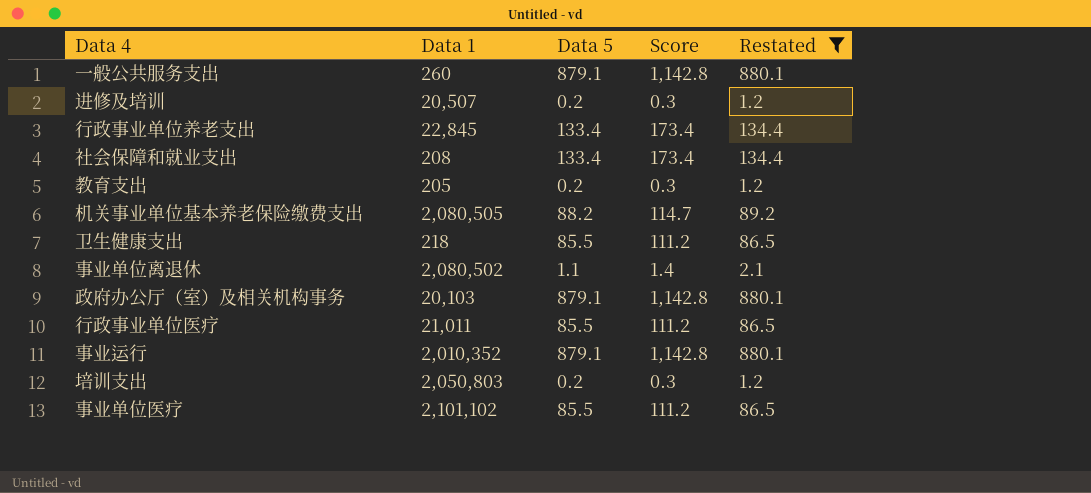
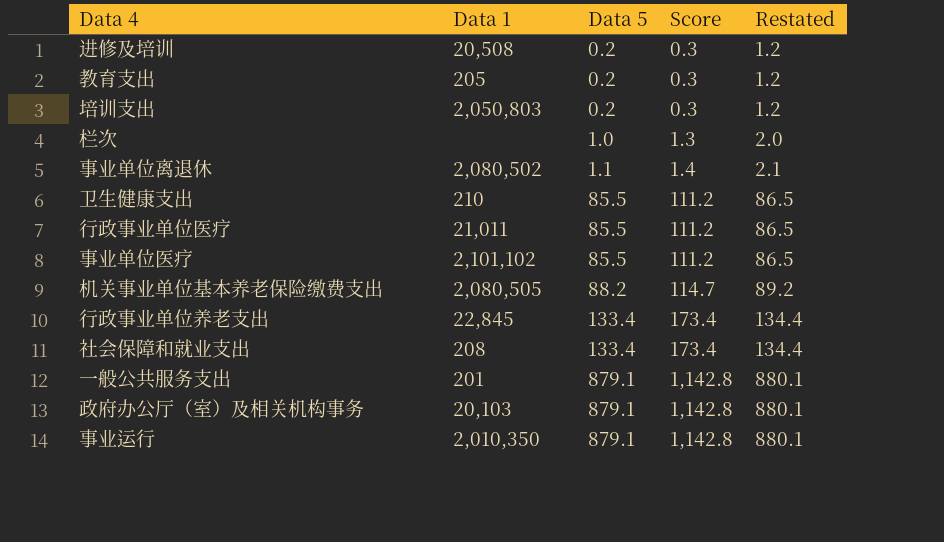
filter: Restated != 2.0 -> none
row order: none -> Data 5 ascending
进修及培训 | Data 1: 20,507 -> 20,508
卫生健康支出 | Data 1: 218 -> 210
一般公共服务支出 | Data 1: 260 -> 201
事业运行 | Data 1: 2,010,352 -> 2,010,350

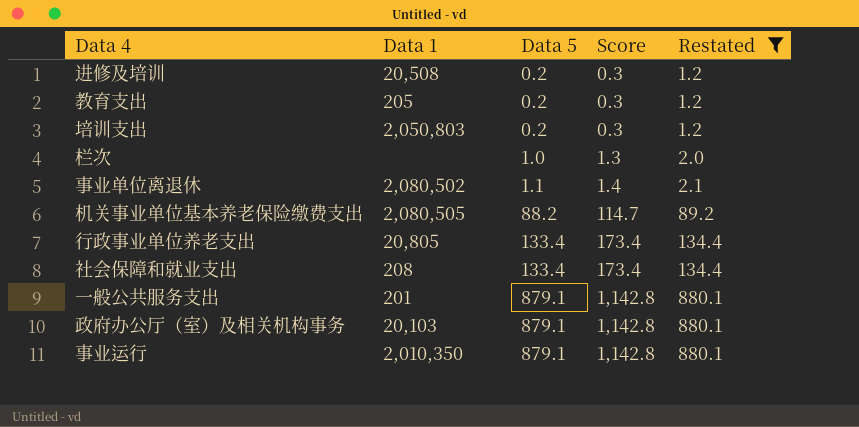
filter: none -> Restated != 86.5
行政事业单位养老支出 | Data 1: 22,845 -> 20,805

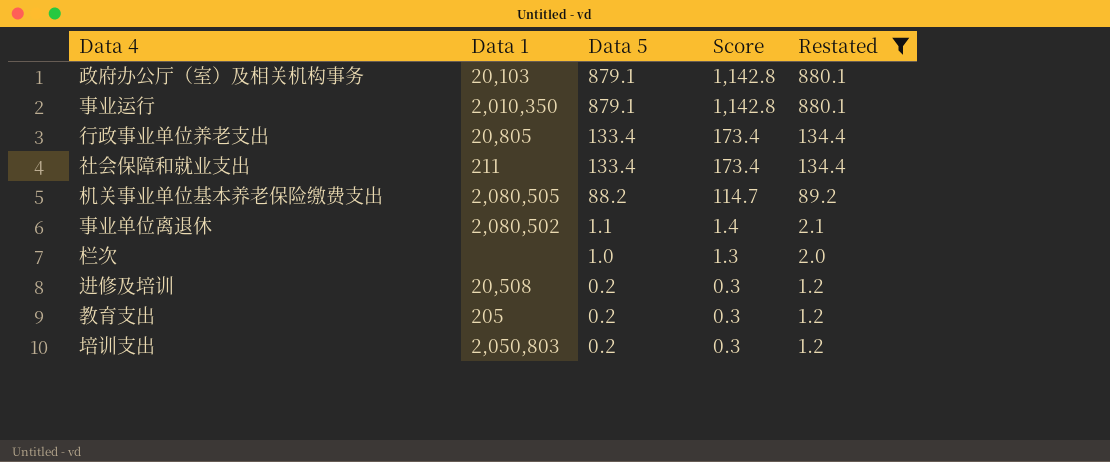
row order: Data 5 ascending -> Data 5 descending
row 一般公共服务支出: 201 | 879.1 | 1,142.8 | 880.1 -> none
社会保障和就业支出 | Data 1: 208 -> 211

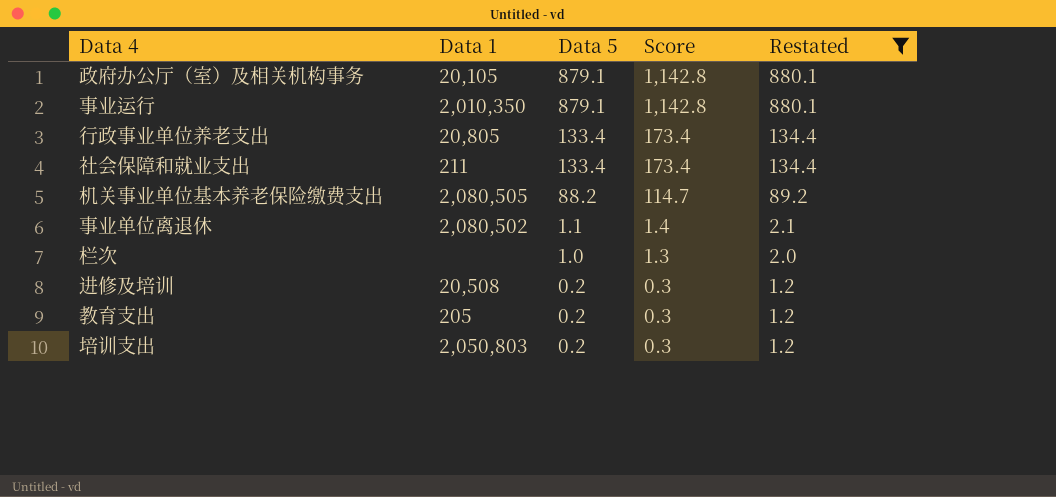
政府办公厅（室）及相关机构事务 | Data 1: 20,103 -> 20,105

